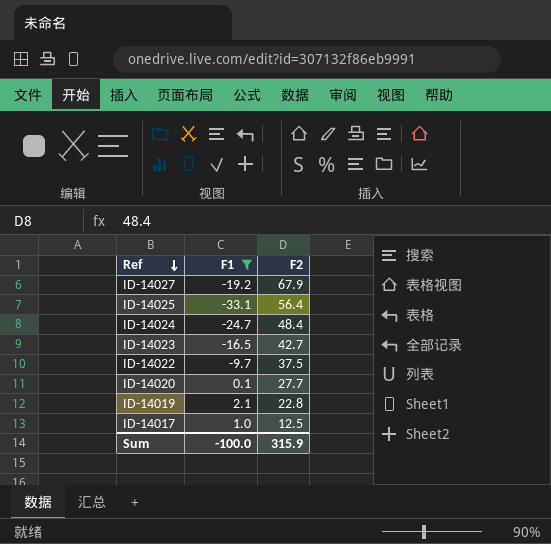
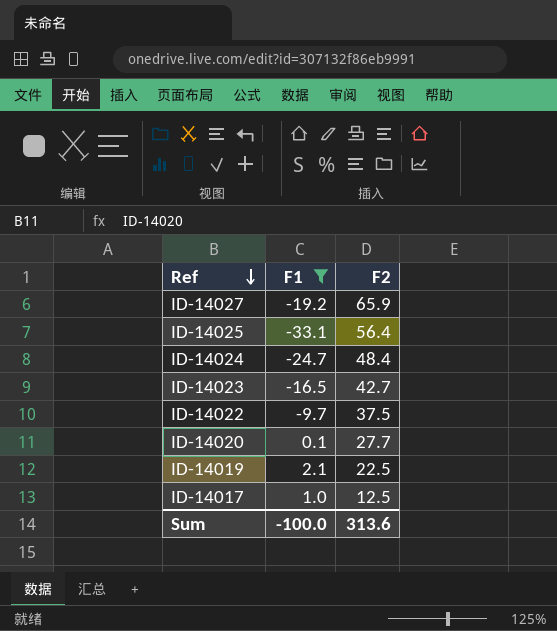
ID-14027 | F2: 67.9 -> 65.9
ID-14019 | F2: 22.8 -> 22.5
Sum | F2: 315.9 -> 313.6

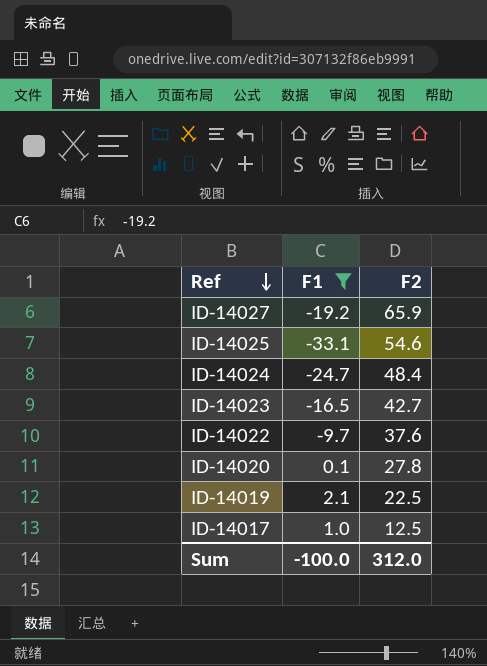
ID-14025 | F2: 56.4 -> 54.6
ID-14022 | F2: 37.5 -> 37.6
ID-14020 | F2: 27.7 -> 27.8
Sum | F2: 313.6 -> 312.0

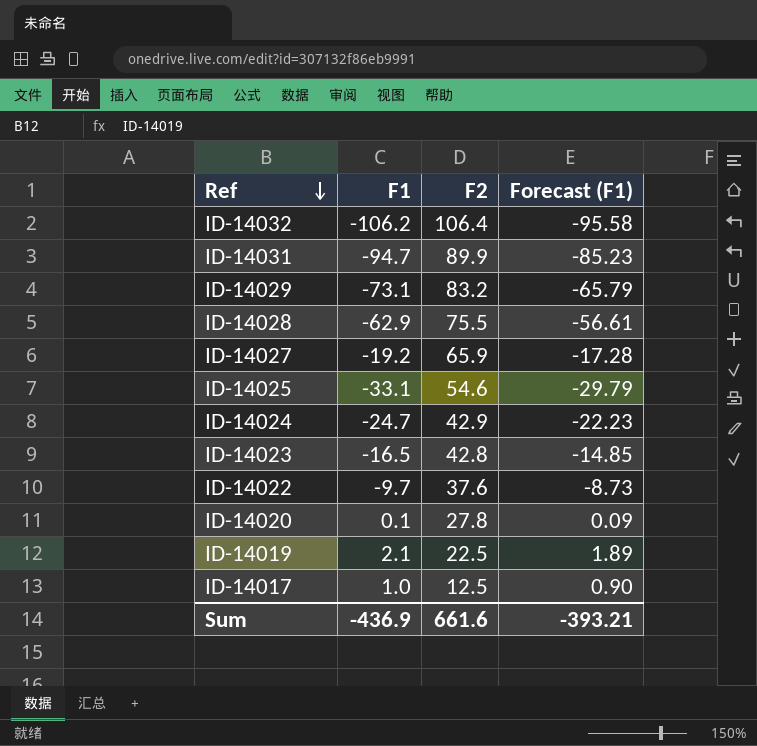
filter: F1 >= -33.1 -> none
column Forecast (F1) | formula: none -> [F1] * 0.9
ID-14024 | F2: 48.4 -> 42.9
ID-14023 | F2: 42.7 -> 42.8
Sum | F1: -100.0 -> -436.9
Sum | F2: 312.0 -> 661.6

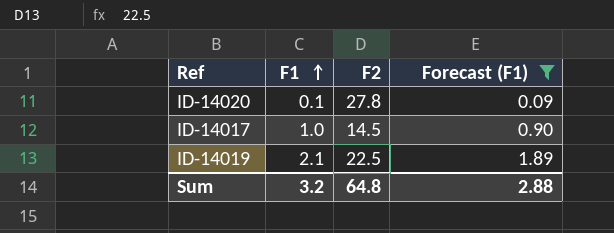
filter: none -> Forecast (F1) >= 0.09
row order: Ref descending -> F1 ascending
ID-14017 | F2: 12.5 -> 14.5
Sum | F1: -436.9 -> 3.2
Sum | F2: 661.6 -> 64.8
Sum | Forecast (F1): -393.21 -> 2.88

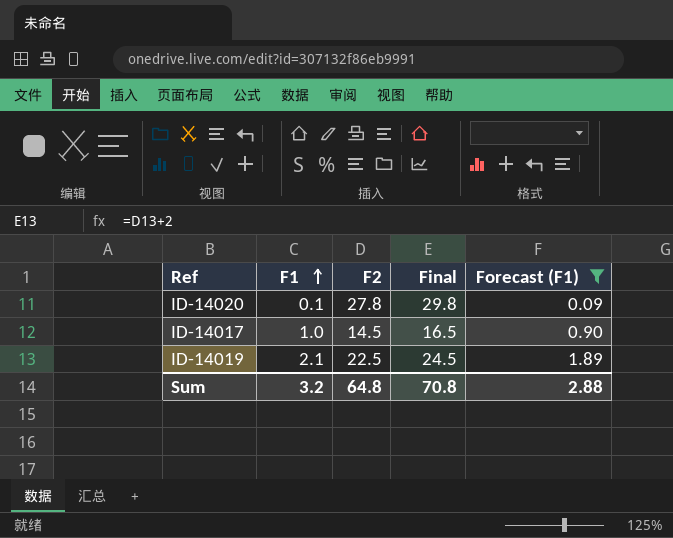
column Final | formula: none -> [F2] + 2

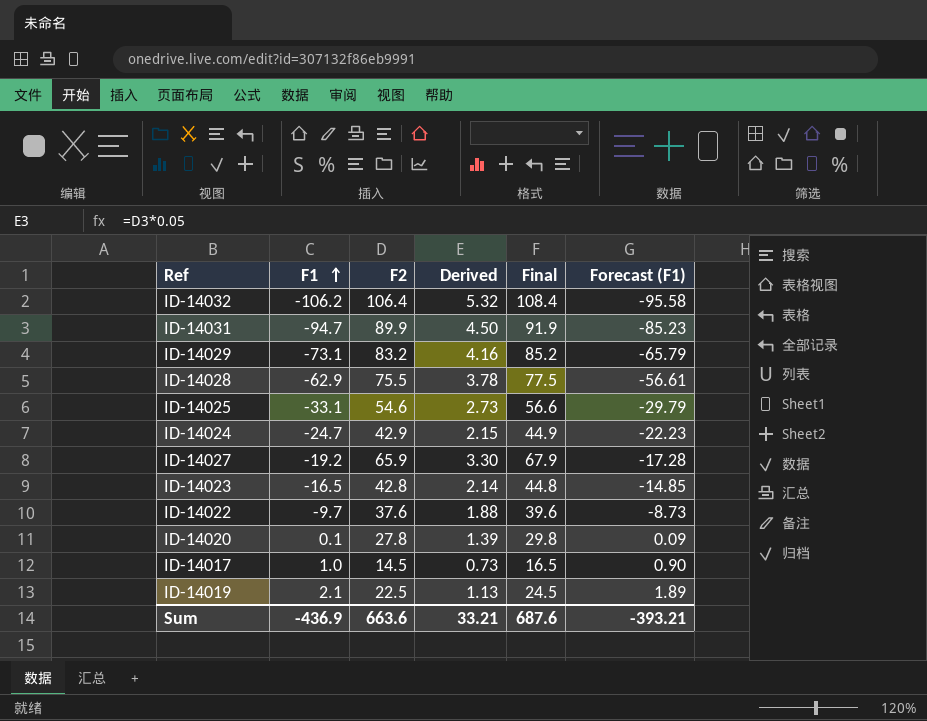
filter: Forecast (F1) >= 0.09 -> none
column Derived | formula: none -> [F2] * 0.05
Sum | F1: 3.2 -> -436.9
Sum | F2: 64.8 -> 663.6
Sum | Final: 70.8 -> 687.6
Sum | Forecast (F1): 2.88 -> -393.21

